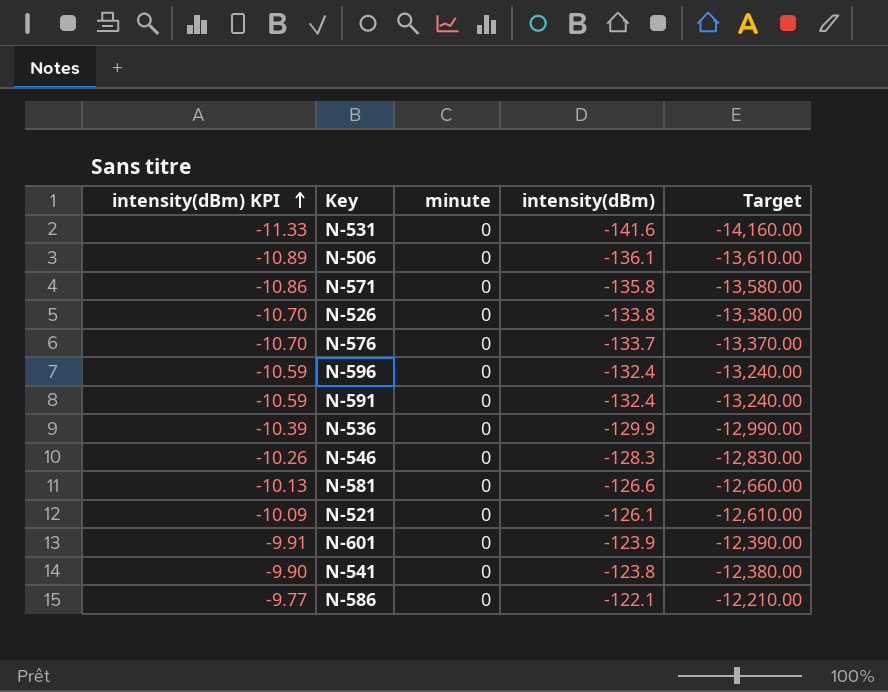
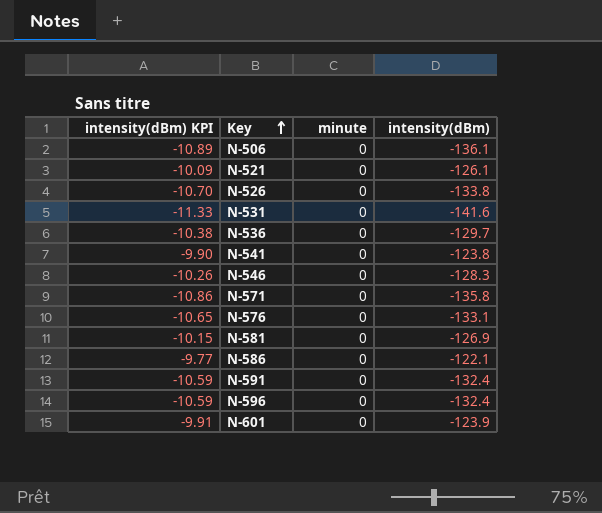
row order: intensity(dBm) KPI ascending -> Key ascending
column Target | formula: [intensity(dBm)] * 100 -> none
N-536 | intensity(dBm) KPI: -10.39 -> -10.38
N-536 | intensity(dBm): -129.9 -> -129.7
N-576 | intensity(dBm) KPI: -10.70 -> -10.65
N-576 | intensity(dBm): -133.7 -> -133.1
N-581 | intensity(dBm) KPI: -10.13 -> -10.15
N-581 | intensity(dBm): -126.6 -> -126.9

